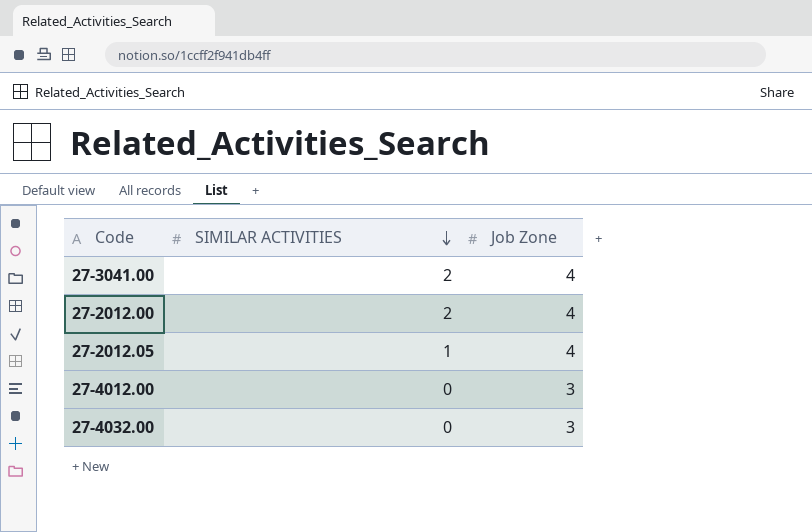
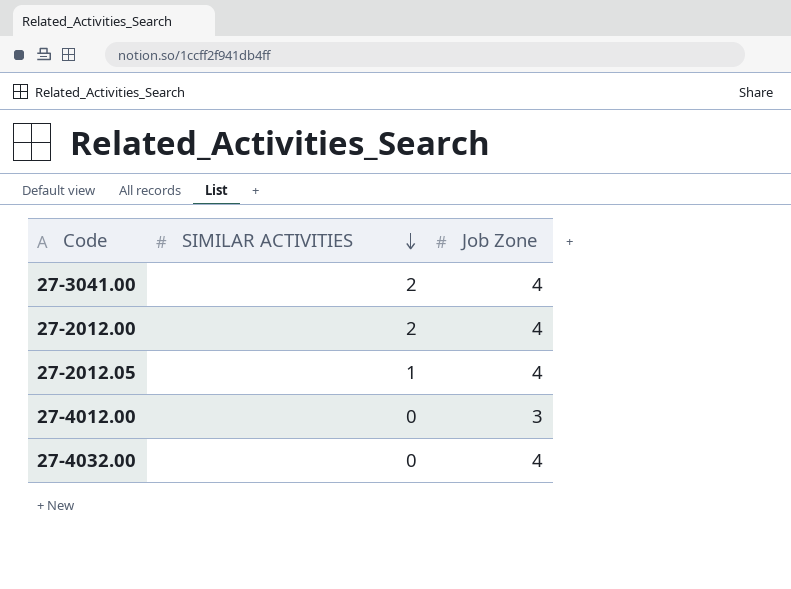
27-4032.00 | Job Zone: 3 -> 4

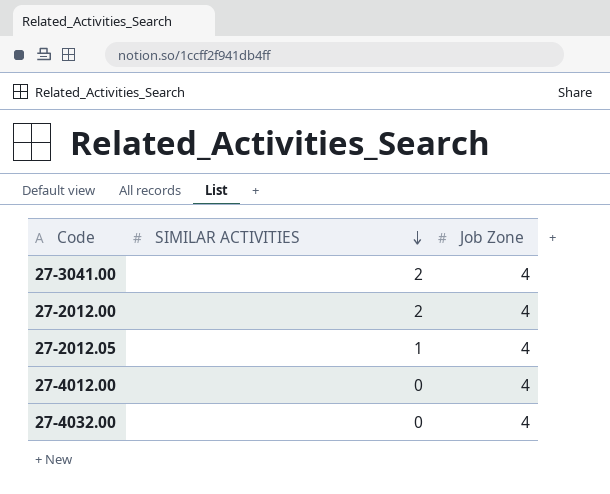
27-4012.00 | Job Zone: 3 -> 4

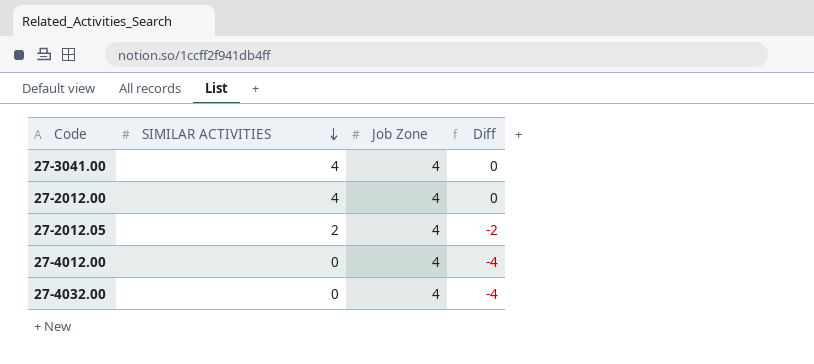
column Diff | formula: none -> [SIMILAR ACTIVITIES] - [Job Zone]
27-3041.00 | SIMILAR ACTIVITIES: 2 -> 4
27-2012.00 | SIMILAR ACTIVITIES: 2 -> 4
27-2012.05 | SIMILAR ACTIVITIES: 1 -> 2

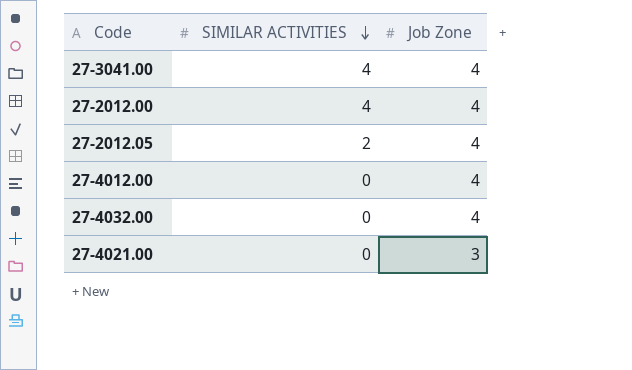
column Diff | formula: [SIMILAR ACTIVITIES] - [Job Zone] -> none
row 27-4021.00: none -> 0 | 3

